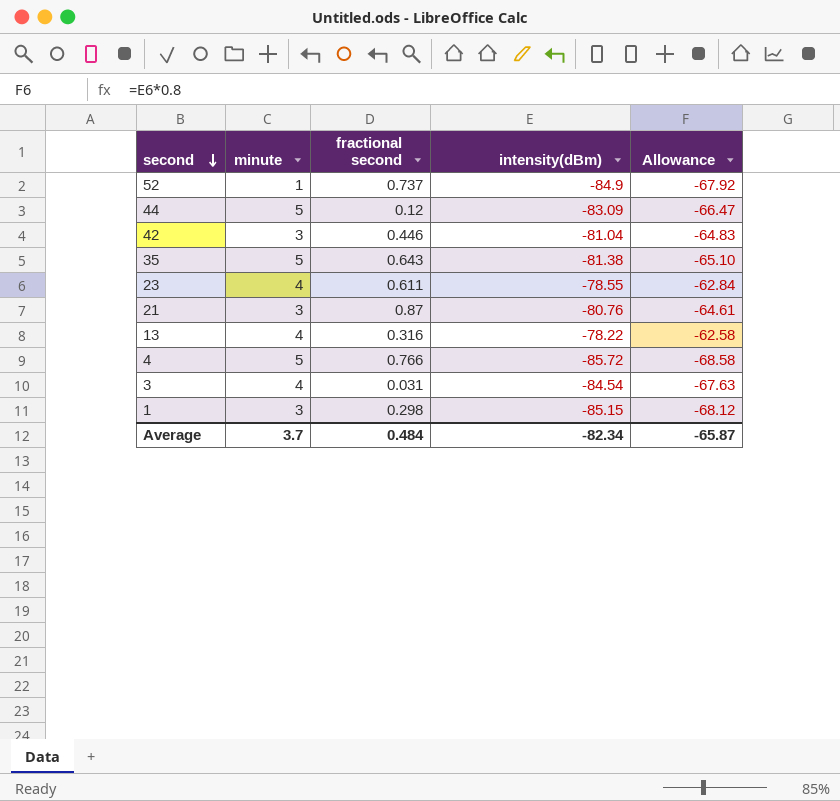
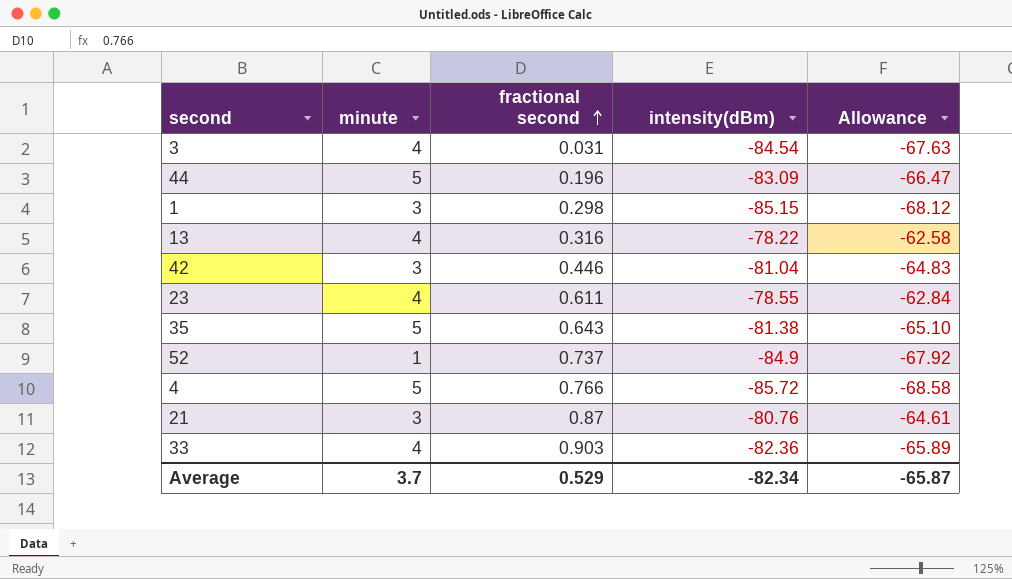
row order: second descending -> fractional second ascending
44 | fractional second: 0.12 -> 0.196
row 33: none -> 4 | 0.903 | -82.36 | -65.89
Average | fractional second: 0.484 -> 0.529

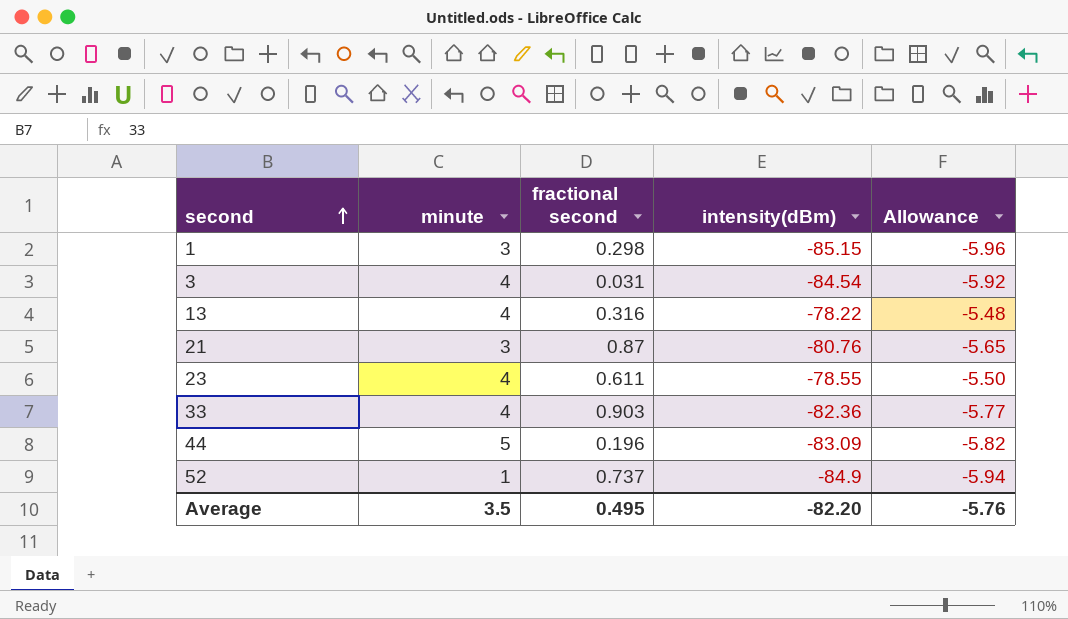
row order: fractional second ascending -> second ascending
column Allowance | formula: [intensity(dBm)] * 0.8 -> [intensity(dBm)] * 0.07
row 42: 3 | 0.446 | -81.04 | -64.83 -> none
row 35: 5 | 0.643 | -81.38 | -65.10 -> none
row 4: 5 | 0.766 | -85.72 | -68.58 -> none
Average | minute: 3.7 -> 3.5
Average | fractional second: 0.529 -> 0.495
Average | intensity(dBm): -82.34 -> -82.20
Average | Allowance: -65.87 -> -5.76

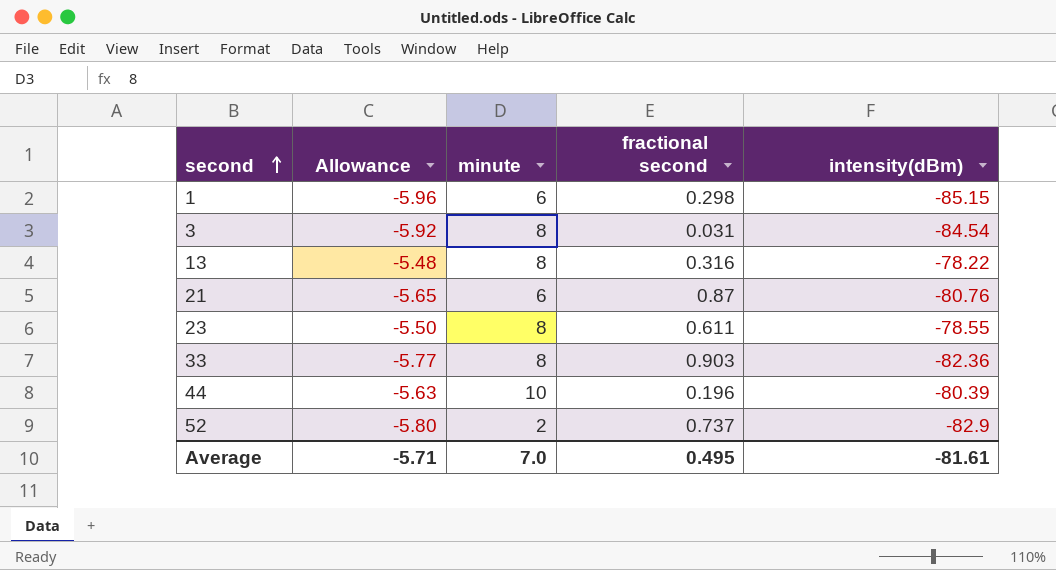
column Allowance | position: 5 -> 2
1 | minute: 3 -> 6
3 | minute: 4 -> 8
13 | minute: 4 -> 8
21 | minute: 3 -> 6
23 | minute: 4 -> 8
33 | minute: 4 -> 8
44 | Allowance: -5.82 -> -5.63
44 | minute: 5 -> 10
44 | intensity(dBm): -83.09 -> -80.39
52 | Allowance: -5.94 -> -5.80
52 | minute: 1 -> 2
52 | intensity(dBm): -84.9 -> -82.9
Average | Allowance: -5.76 -> -5.71
Average | minute: 3.5 -> 7.0
Average | intensity(dBm): -82.20 -> -81.61

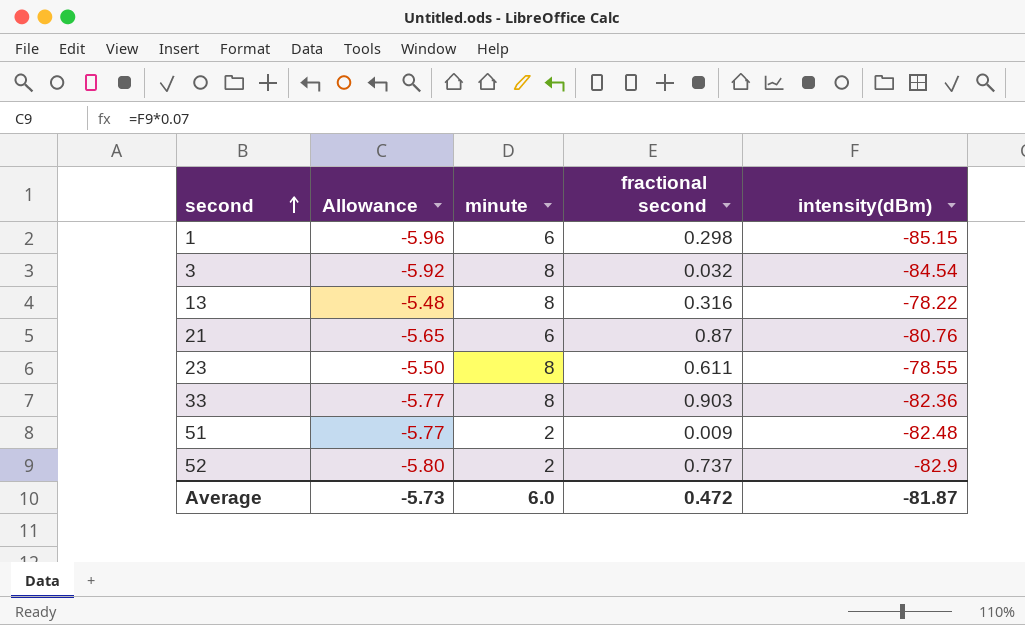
row 44: -5.63 | 10 | 0.196 | -80.39 -> none
3 | fractional second: 0.031 -> 0.032
row 51: none -> -5.77 | 2 | 0.009 | -82.48
Average | Allowance: -5.71 -> -5.73
Average | minute: 7.0 -> 6.0
Average | fractional second: 0.495 -> 0.472
Average | intensity(dBm): -81.61 -> -81.87

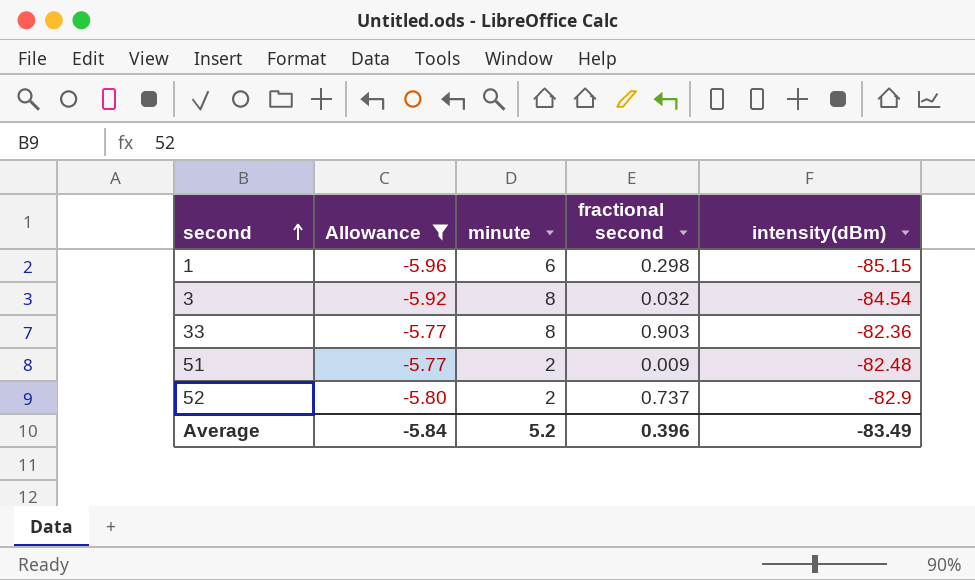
filter: none -> Allowance <= -5.77
Average | Allowance: -5.73 -> -5.84
Average | minute: 6.0 -> 5.2
Average | fractional second: 0.472 -> 0.396
Average | intensity(dBm): -81.87 -> -83.49

